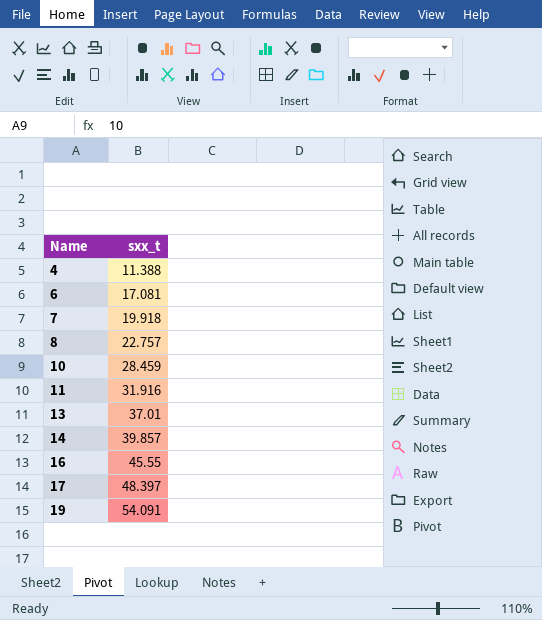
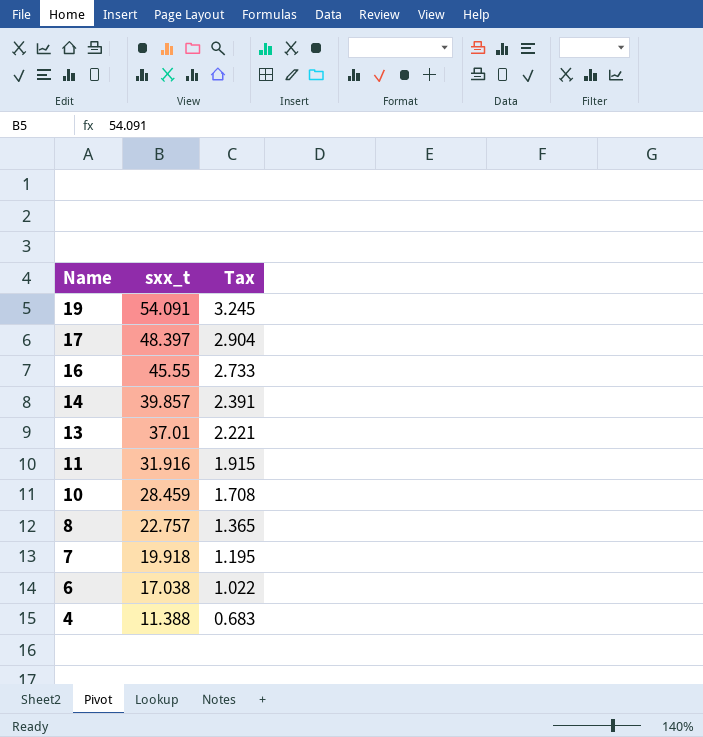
row order: Name ascending -> Name descending
column Tax | formula: none -> [sxx_t] * 0.06
6 | sxx_t: 17.081 -> 17.038

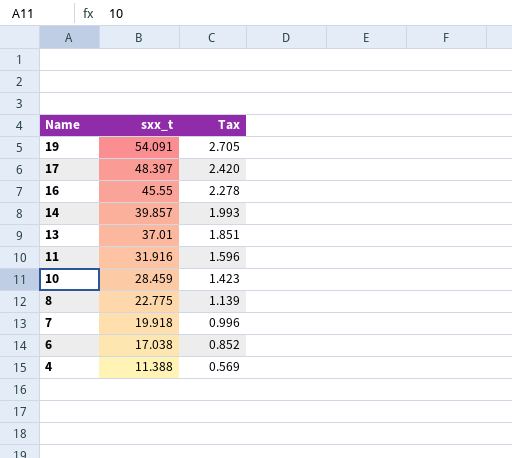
column Tax | formula: [sxx_t] * 0.06 -> [sxx_t] * 0.05
8 | sxx_t: 22.757 -> 22.775

